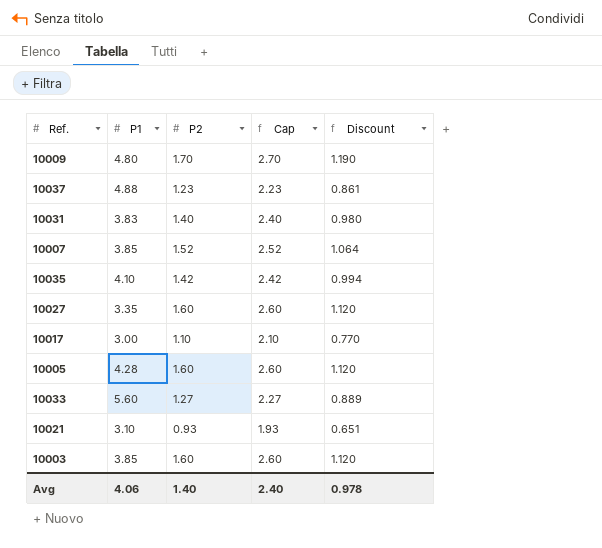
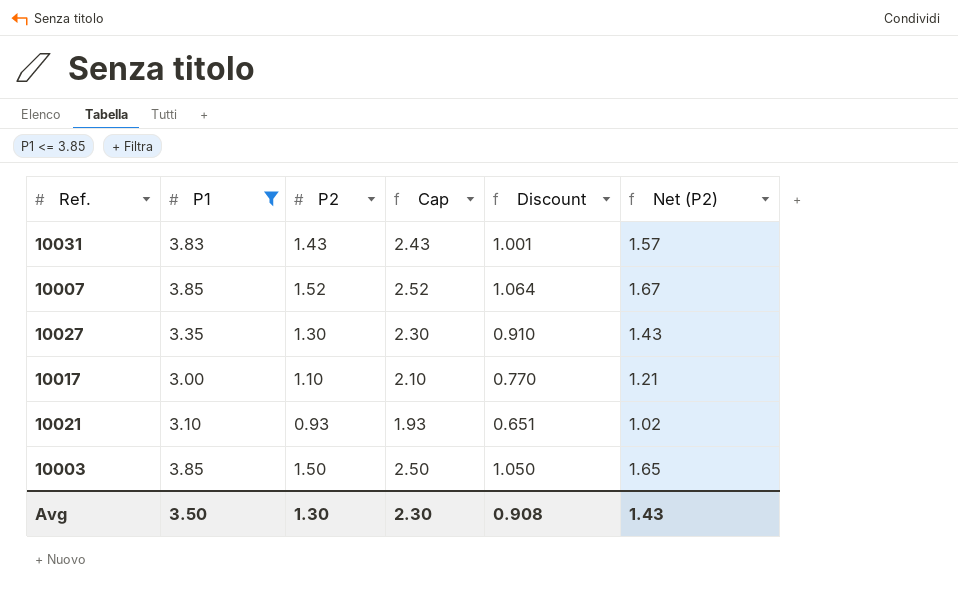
filter: none -> P1 <= 3.85
column Net (P2) | formula: none -> [P2] * 1.1
10031 | P2: 1.40 -> 1.43
10031 | Cap: 2.40 -> 2.43
10031 | Discount: 0.980 -> 1.001
10027 | P2: 1.60 -> 1.30
10027 | Cap: 2.60 -> 2.30
10027 | Discount: 1.120 -> 0.910
10003 | P2: 1.60 -> 1.50
10003 | Cap: 2.60 -> 2.50
10003 | Discount: 1.120 -> 1.050
Avg | P1: 4.06 -> 3.50
Avg | P2: 1.40 -> 1.30
Avg | Cap: 2.40 -> 2.30
Avg | Discount: 0.978 -> 0.908

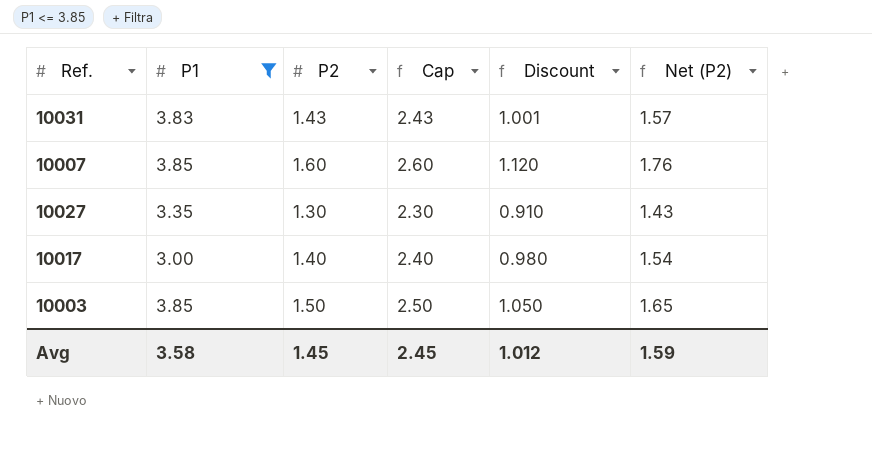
row 10021: 3.10 | 0.93 | 1.93 | 0.651 | 1.02 -> none
10007 | P2: 1.52 -> 1.60
10007 | Cap: 2.52 -> 2.60
10007 | Discount: 1.064 -> 1.120
10007 | Net (P2): 1.67 -> 1.76
10017 | P2: 1.10 -> 1.40
10017 | Cap: 2.10 -> 2.40
10017 | Discount: 0.770 -> 0.980
10017 | Net (P2): 1.21 -> 1.54
Avg | P1: 3.50 -> 3.58
Avg | P2: 1.30 -> 1.45
Avg | Cap: 2.30 -> 2.45
Avg | Discount: 0.908 -> 1.012
Avg | Net (P2): 1.43 -> 1.59

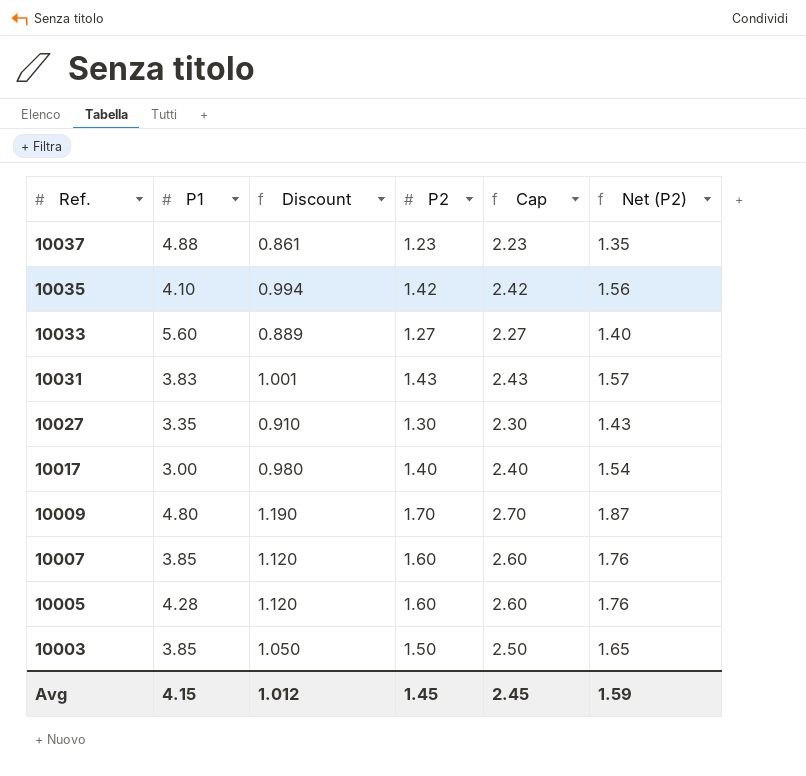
filter: P1 <= 3.85 -> none
row order: none -> Ref. descending
column Discount | position: 5 -> 3
Avg | P1: 3.58 -> 4.15

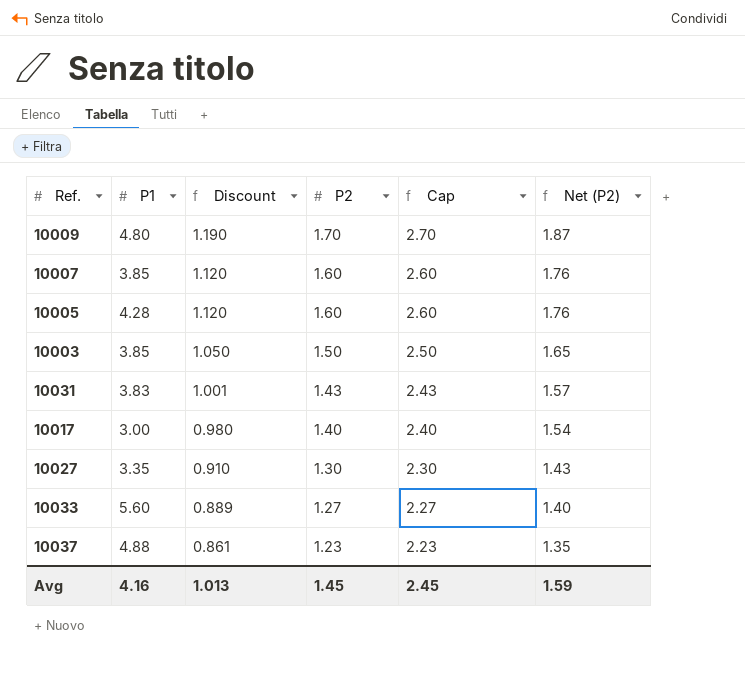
row order: Ref. descending -> Discount descending
row 10035: 4.10 | 0.994 | 1.42 | 2.42 | 1.56 -> none
Avg | P1: 4.15 -> 4.16
Avg | Discount: 1.012 -> 1.013

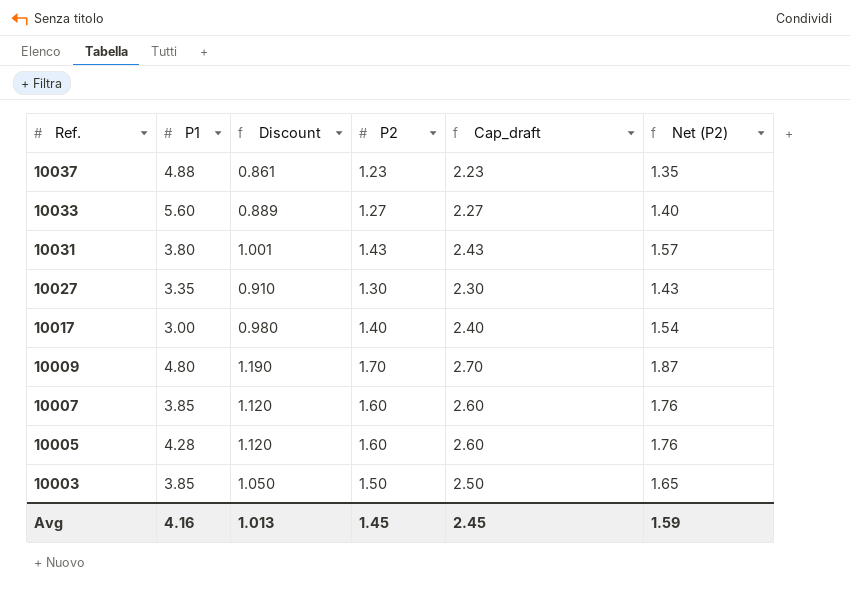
row order: Discount descending -> Ref. descending
column name: Cap -> Cap_draft
10031 | P1: 3.83 -> 3.80

